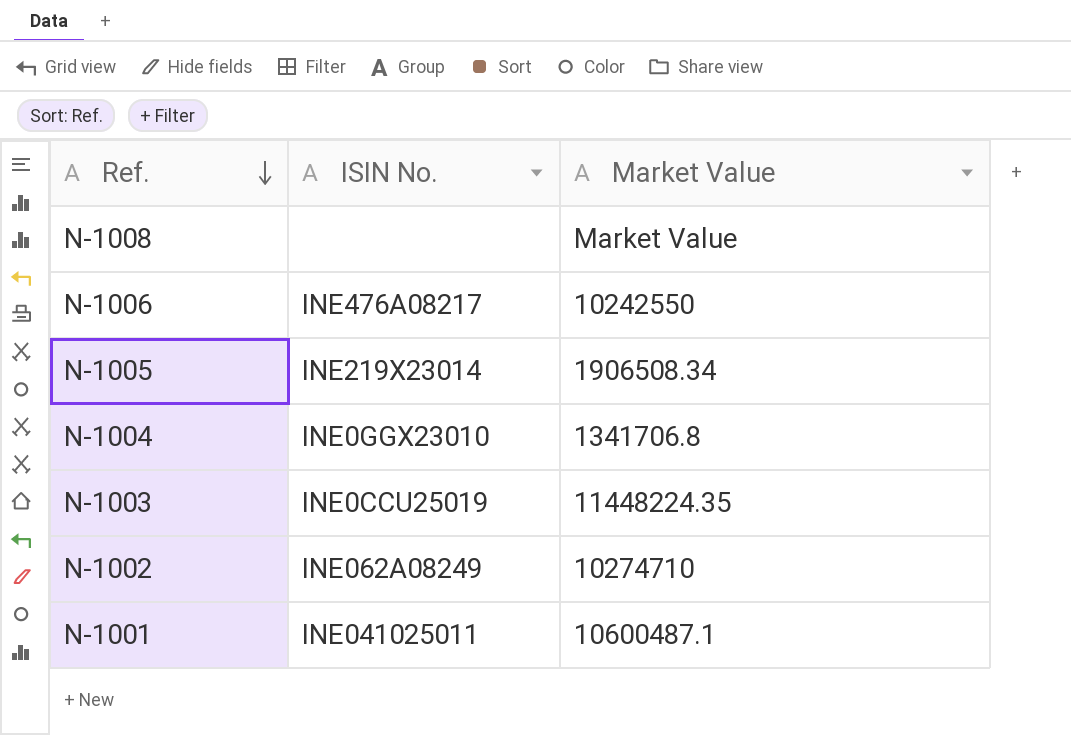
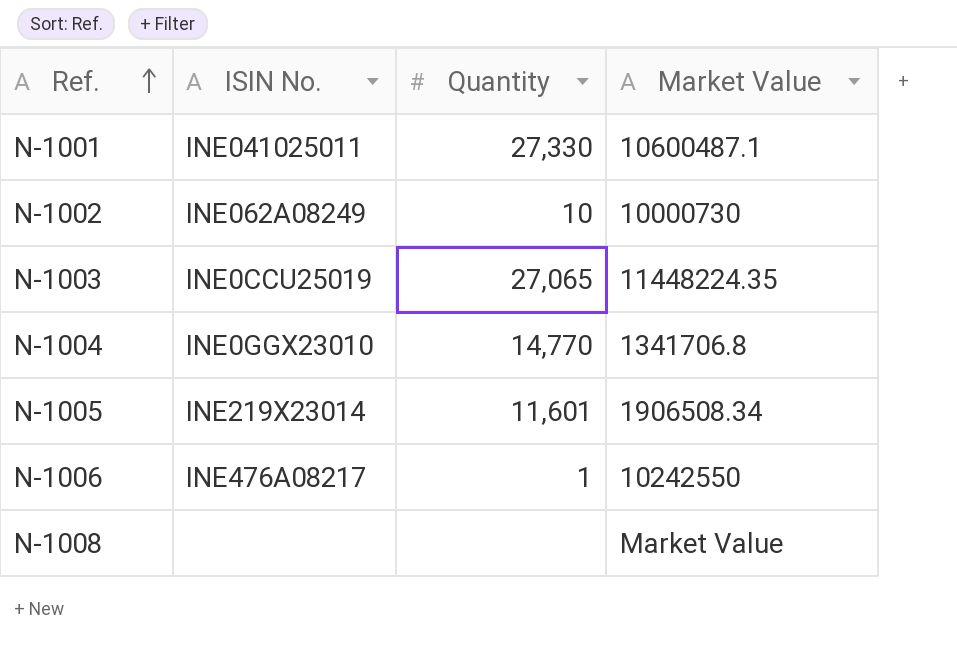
row order: Ref. descending -> Ref. ascending
column Quantity | position: none -> 3
N-1002 | Market Value: 10274710 -> 10000730

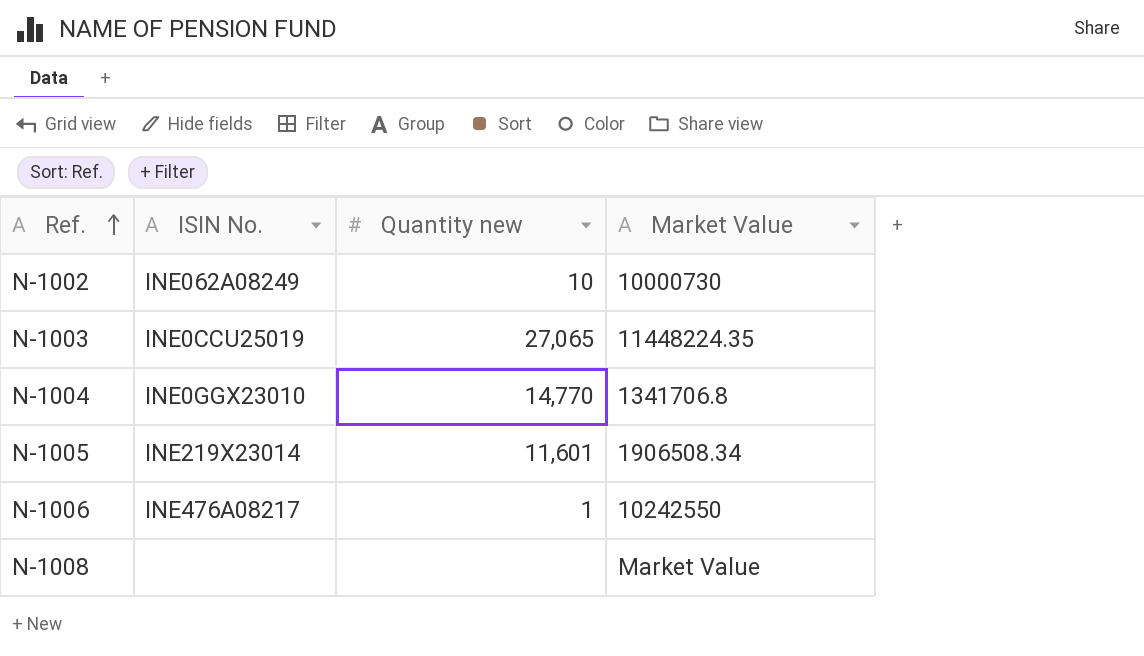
column name: Quantity -> Quantity new
row N-1001: INE041025011 | 27,330 | 10600487.1 -> none

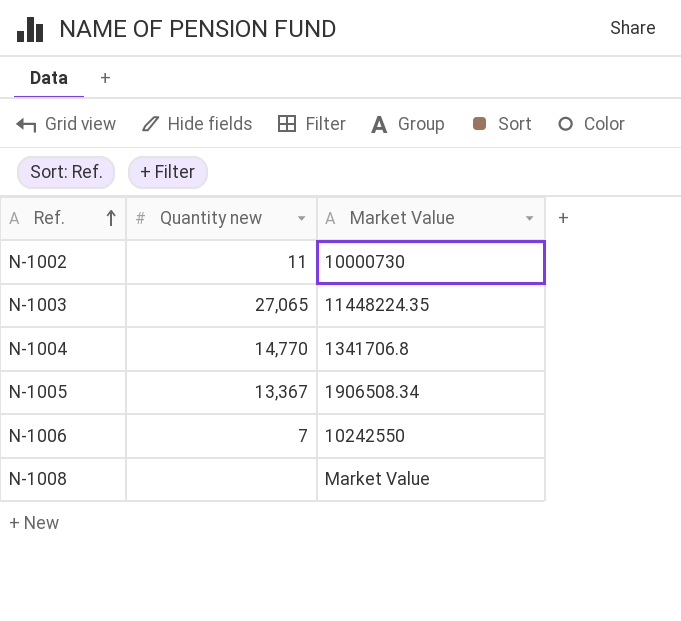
column ISIN No. | position: 2 -> none
N-1002 | Quantity new: 10 -> 11
N-1005 | Quantity new: 11,601 -> 13,367
N-1006 | Quantity new: 1 -> 7

